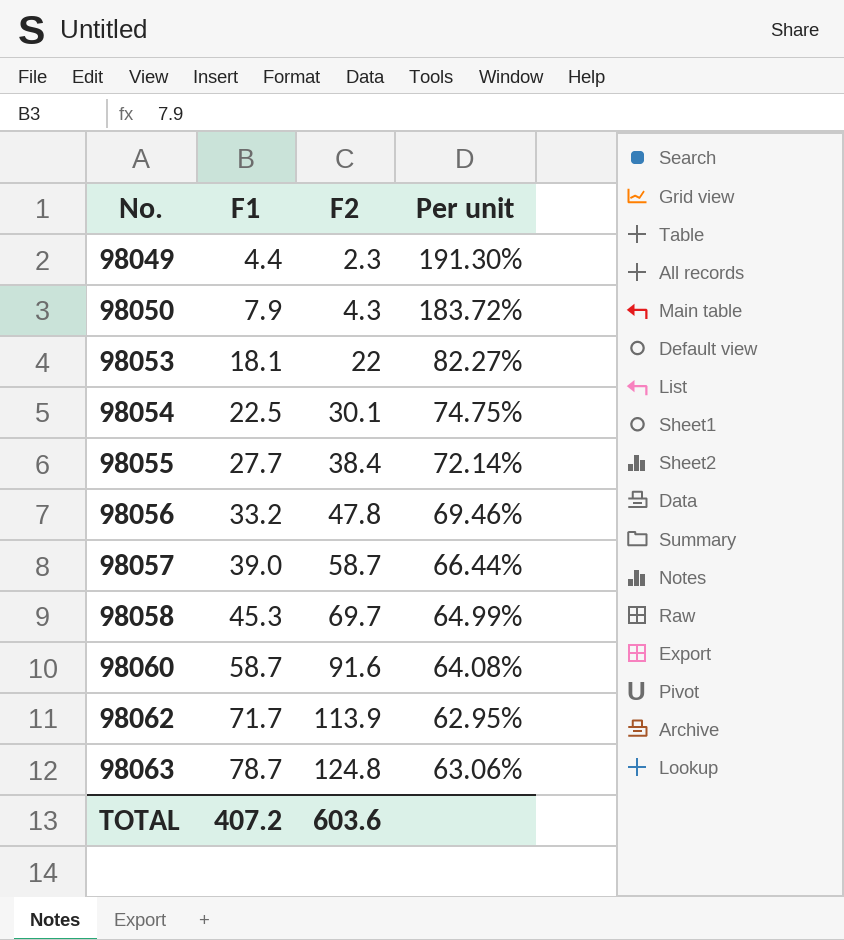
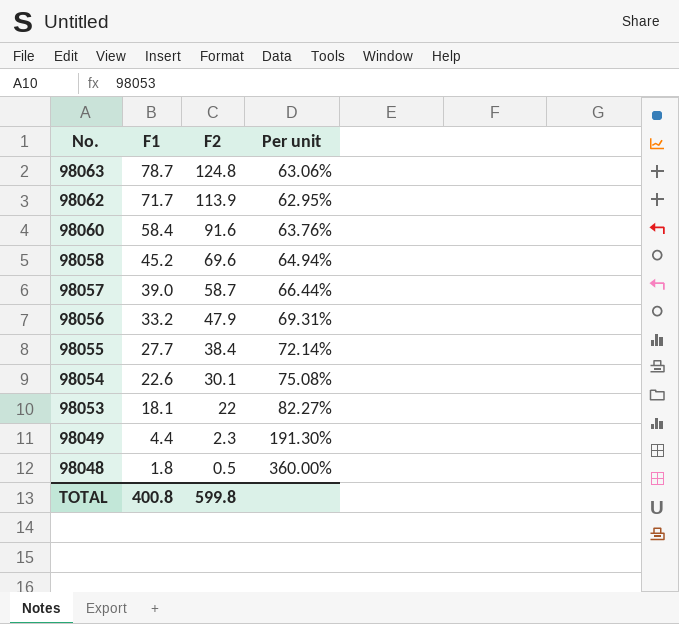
row order: No. ascending -> No. descending
row 98050: 7.9 | 4.3 | 183.72% -> none
98060 | F1: 58.7 -> 58.4
98060 | Per unit: 64.08% -> 63.76%
98058 | F1: 45.3 -> 45.2
98058 | F2: 69.7 -> 69.6
98058 | Per unit: 64.99% -> 64.94%
98056 | F2: 47.8 -> 47.9
98056 | Per unit: 69.46% -> 69.31%
98054 | F1: 22.5 -> 22.6
98054 | Per unit: 74.75% -> 75.08%
row 98048: none -> 1.8 | 0.5 | 360.00%
TOTAL | F1: 407.2 -> 400.8
TOTAL | F2: 603.6 -> 599.8

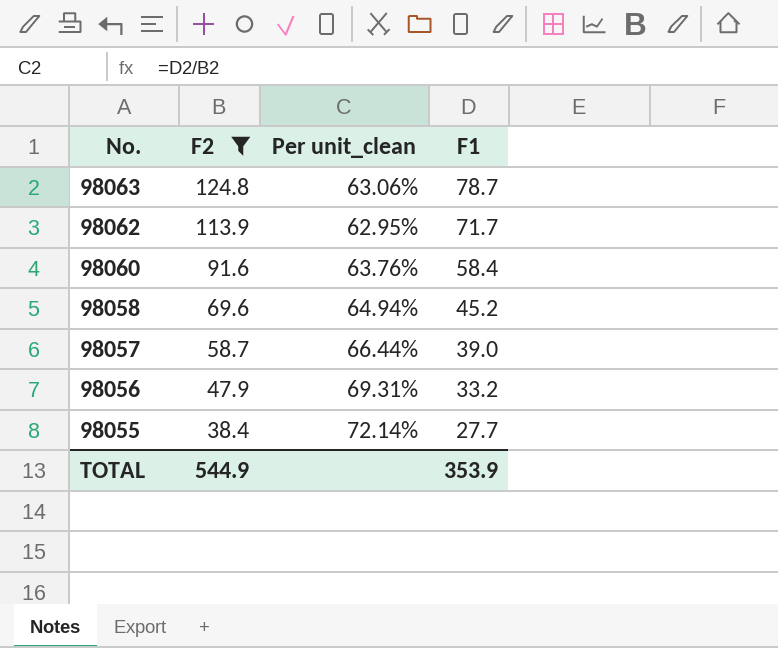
filter: none -> F2 >= 38.4
column name: Per unit -> Per unit_clean
column F1 | position: 2 -> 4
TOTAL | F2: 599.8 -> 544.9
TOTAL | F1: 400.8 -> 353.9

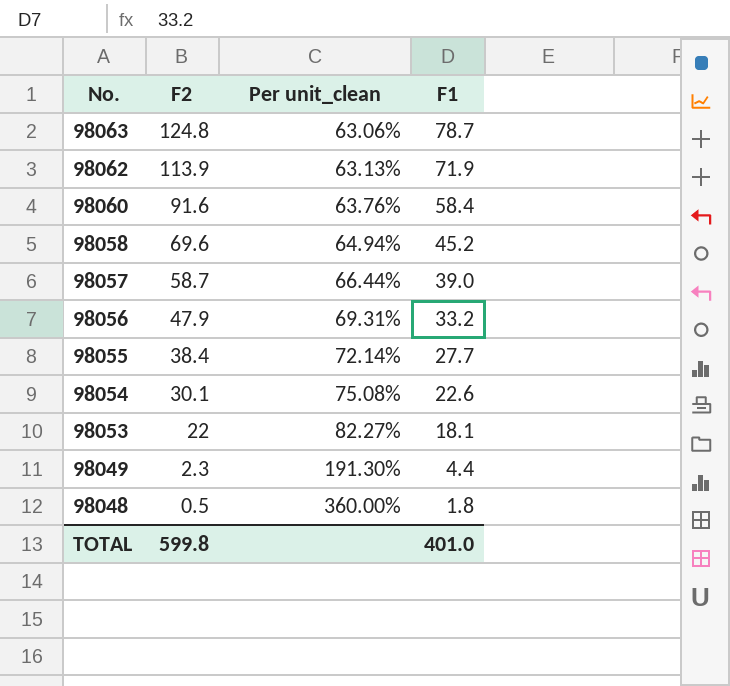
filter: F2 >= 38.4 -> none
98062 | Per unit_clean: 62.95% -> 63.13%
98062 | F1: 71.7 -> 71.9
TOTAL | F2: 544.9 -> 599.8
TOTAL | F1: 353.9 -> 401.0

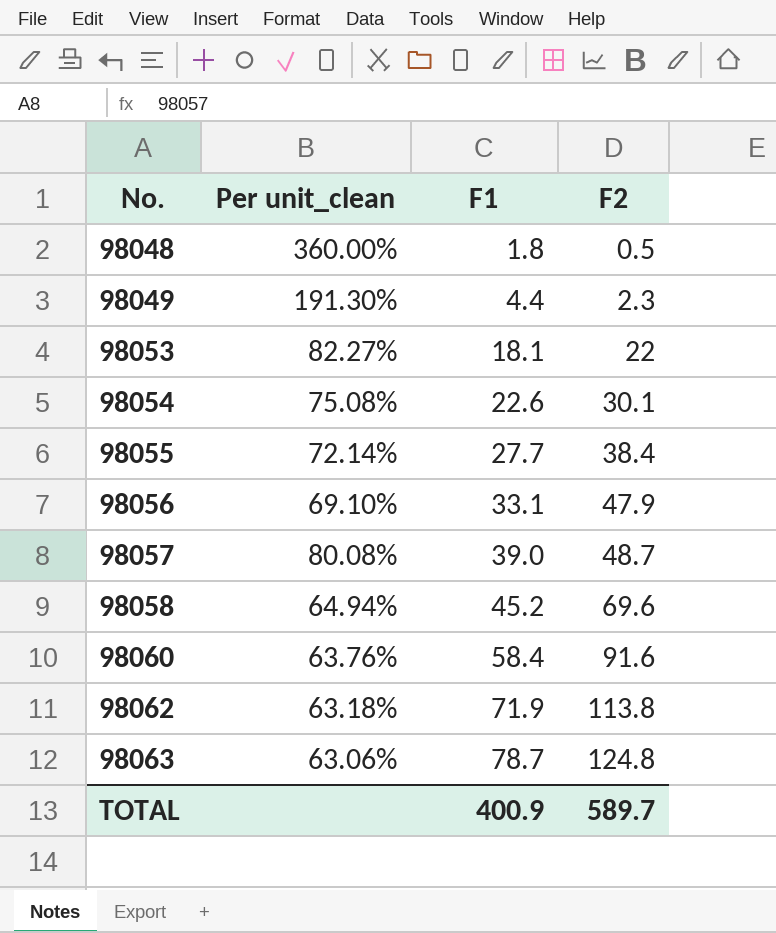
row order: No. descending -> No. ascending
column F2 | position: 2 -> 4
98056 | Per unit_clean: 69.31% -> 69.10%
98056 | F1: 33.2 -> 33.1
98057 | Per unit_clean: 66.44% -> 80.08%
98057 | F2: 58.7 -> 48.7
98062 | Per unit_clean: 63.13% -> 63.18%
98062 | F2: 113.9 -> 113.8
TOTAL | F1: 401.0 -> 400.9
TOTAL | F2: 599.8 -> 589.7

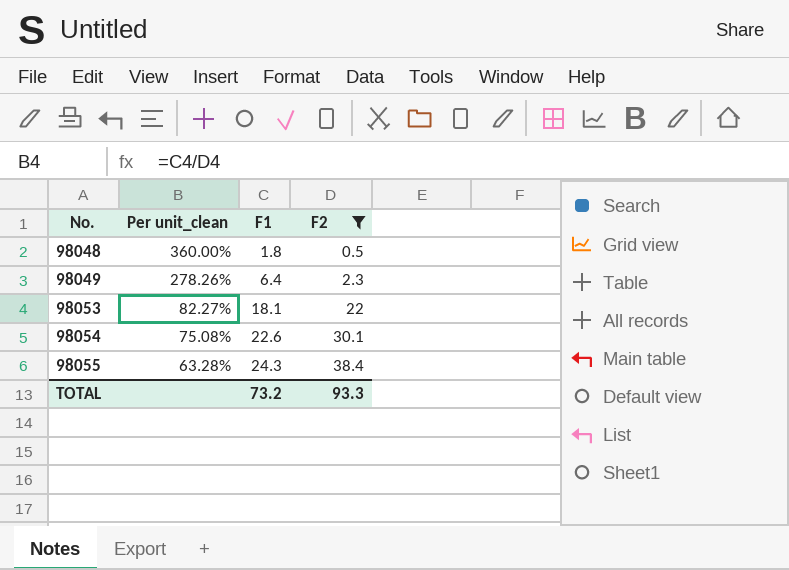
filter: none -> F2 <= 38.4
98049 | Per unit_clean: 191.30% -> 278.26%
98049 | F1: 4.4 -> 6.4
98055 | Per unit_clean: 72.14% -> 63.28%
98055 | F1: 27.7 -> 24.3
TOTAL | F1: 400.9 -> 73.2
TOTAL | F2: 589.7 -> 93.3

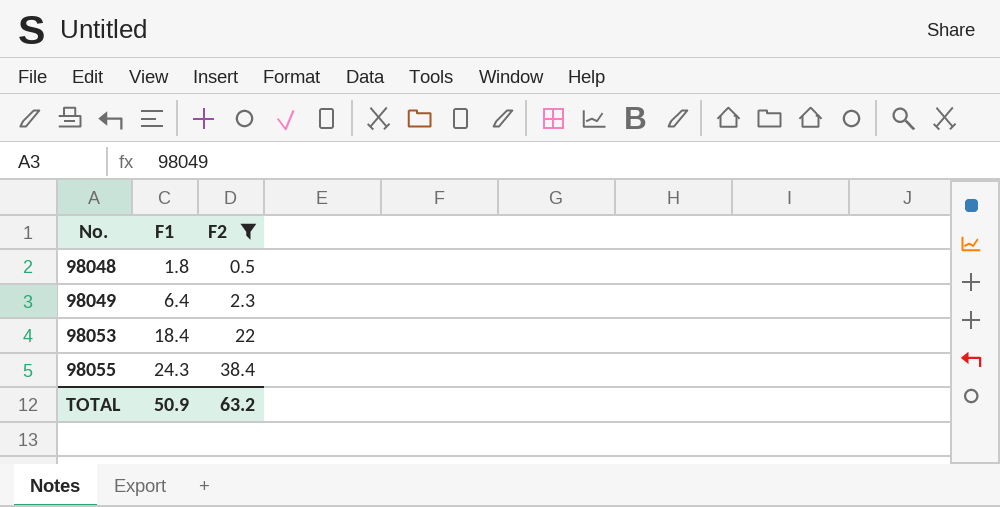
column Per unit_clean | formula: [F1] / [F2] -> none
row 98054: 75.08% | 22.6 | 30.1 -> none
98053 | F1: 18.1 -> 18.4
TOTAL | F1: 73.2 -> 50.9
TOTAL | F2: 93.3 -> 63.2

